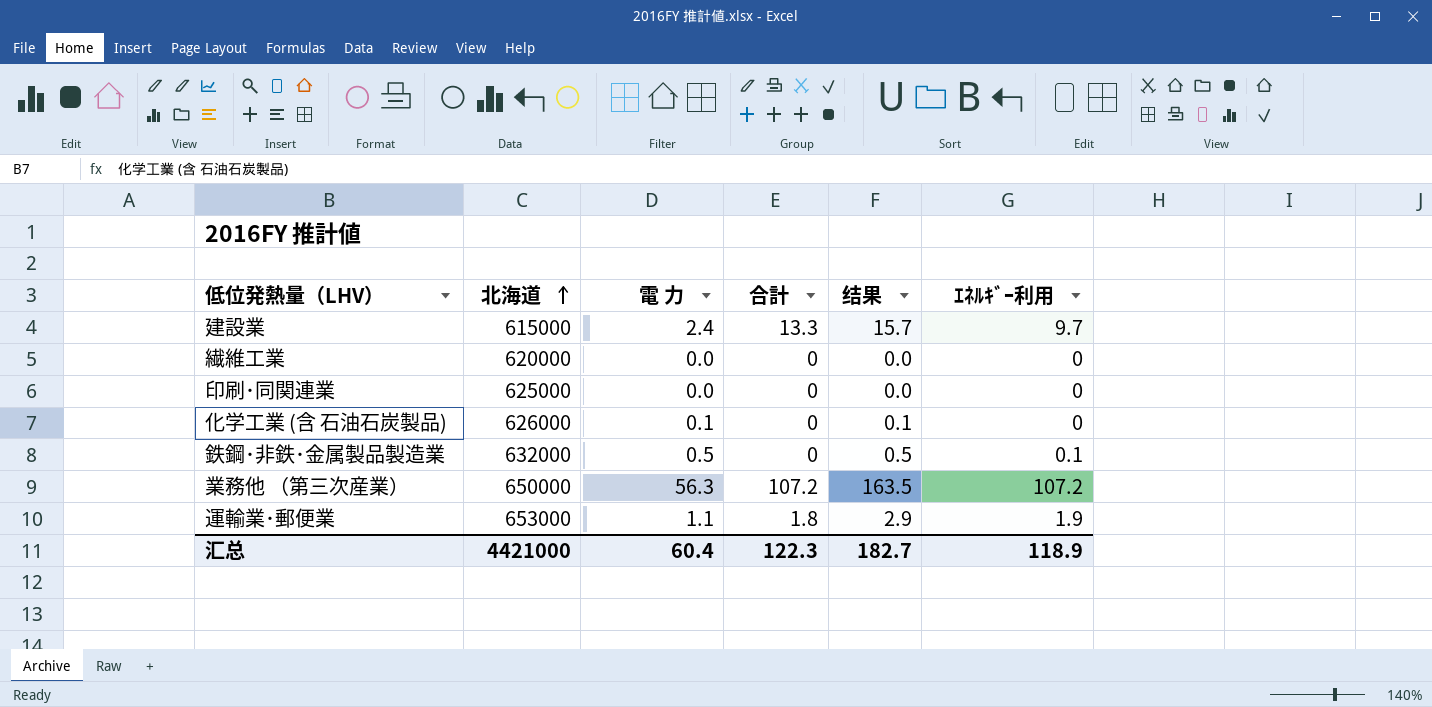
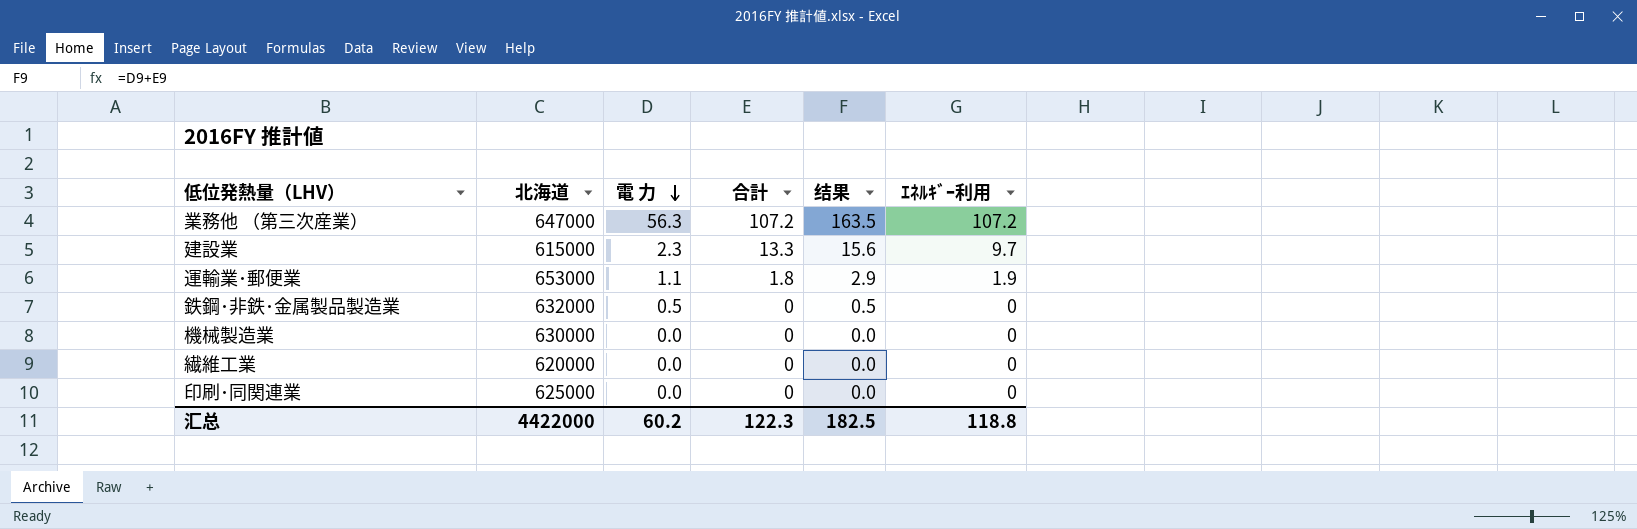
row order: 北海道 ascending -> 電 力 descending
row 化学工業 (含 石油石炭製品): 626000 | 0.1 | 0 | 0.1 | 0 -> none
業務他 （第三次産業） | 北海道: 650000 -> 647000
建設業 | 電 力: 2.4 -> 2.3
建設業 | 结果: 15.7 -> 15.6
鉄鋼･非鉄･金属製品製造業 | ｴﾈﾙｷﾞｰ利用: 0.1 -> 0
row 機械製造業: none -> 630000 | 0.0 | 0 | 0.0 | 0
汇总 | 北海道: 4421000 -> 4422000
汇总 | 電 力: 60.4 -> 60.2
汇总 | 结果: 182.7 -> 182.5
汇总 | ｴﾈﾙｷﾞｰ利用: 118.9 -> 118.8

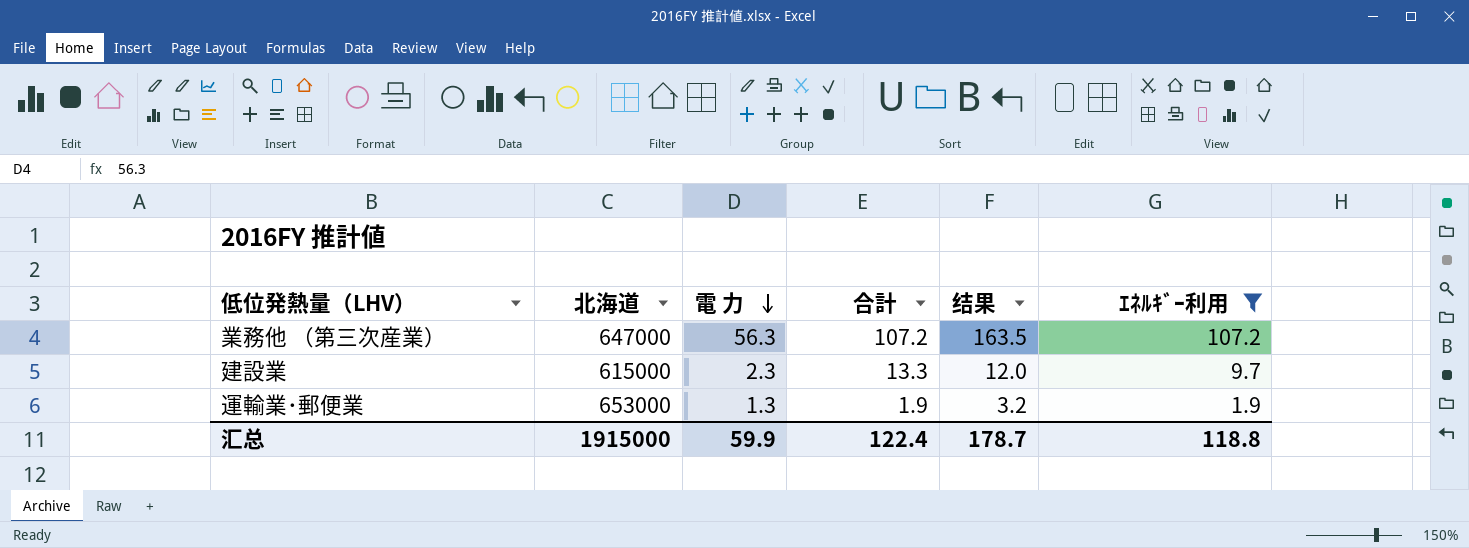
filter: none -> ｴﾈﾙｷﾞｰ利用 != 0
column 结果 | formula: [電 力] + [合計] -> [電 力] + [ｴﾈﾙｷﾞｰ利用]
運輸業･郵便業 | 電 力: 1.1 -> 1.3
運輸業･郵便業 | 合計: 1.8 -> 1.9
汇总 | 北海道: 4422000 -> 1915000
汇总 | 電 力: 60.2 -> 59.9
汇总 | 合計: 122.3 -> 122.4
汇总 | 结果: 182.5 -> 178.7

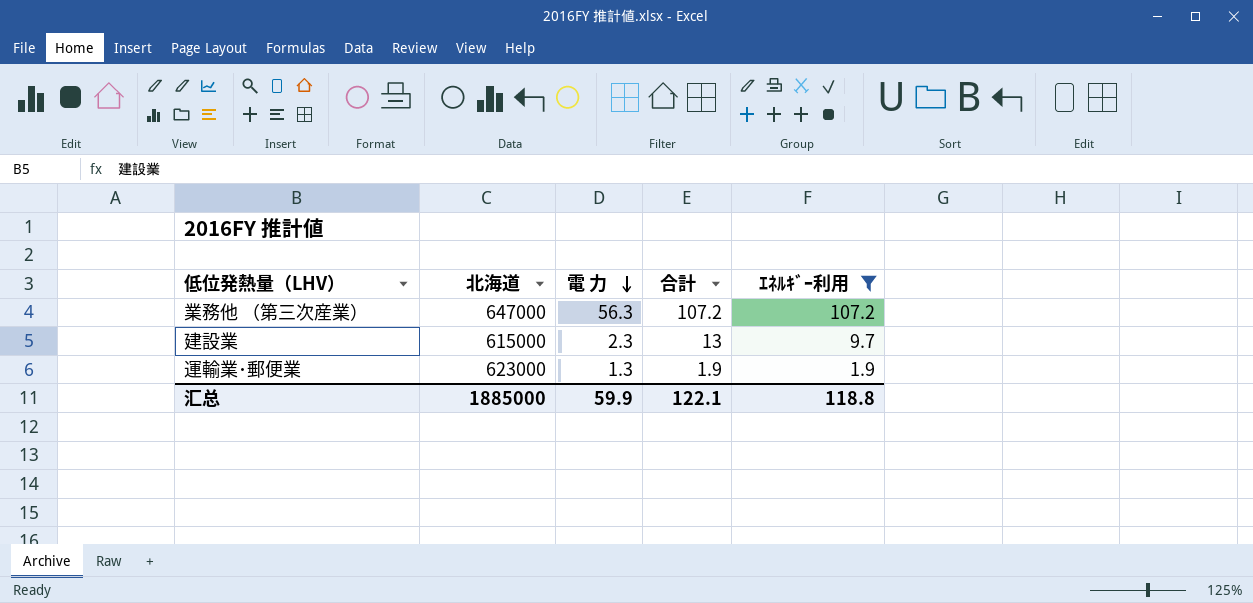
column 结果 | formula: [電 力] + [ｴﾈﾙｷﾞｰ利用] -> none
建設業 | 合計: 13.3 -> 13
運輸業･郵便業 | 北海道: 653000 -> 623000
汇总 | 北海道: 1915000 -> 1885000
汇总 | 合計: 122.4 -> 122.1

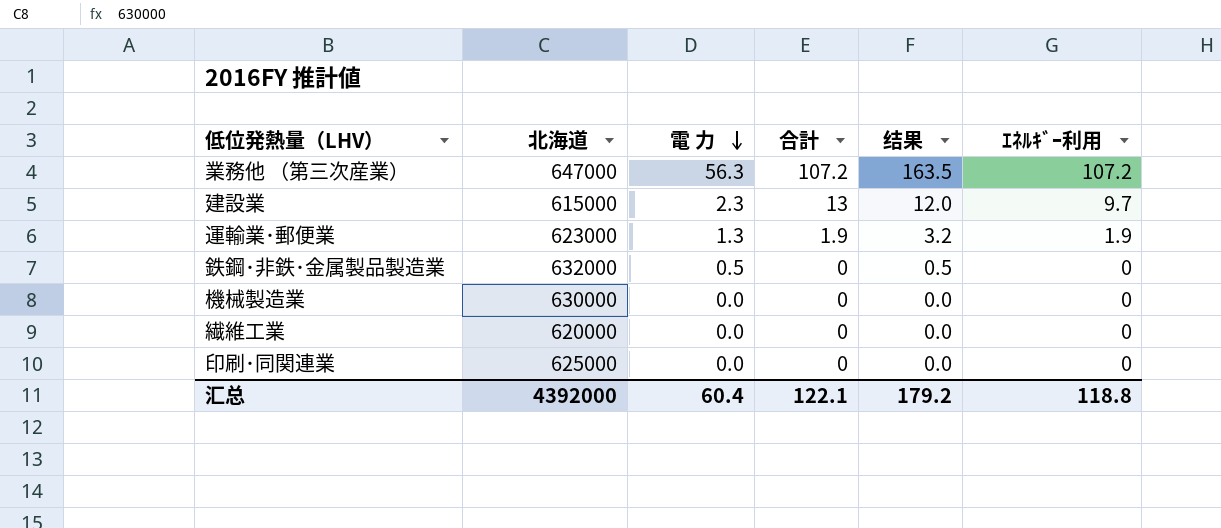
filter: ｴﾈﾙｷﾞｰ利用 != 0 -> none
column 结果 | formula: none -> [電 力] + [ｴﾈﾙｷﾞｰ利用]
汇总 | 北海道: 1885000 -> 4392000
汇总 | 電 力: 59.9 -> 60.4

